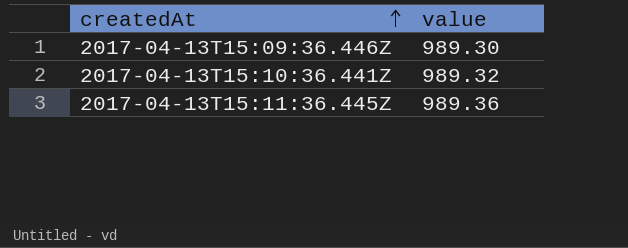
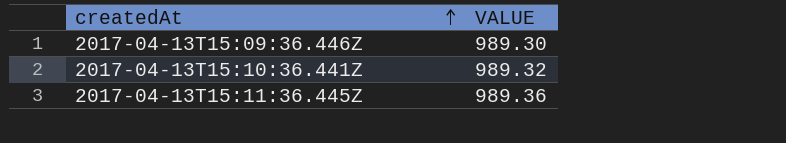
column name: value -> VALUE

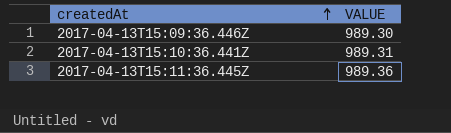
2017-04-13T15:10:36.441Z | VALUE: 989.32 -> 989.31

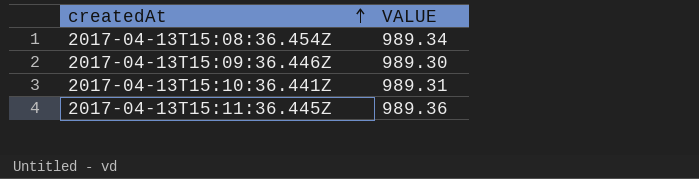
row 2017-04-13T15:08:36.454Z: none -> 989.34

